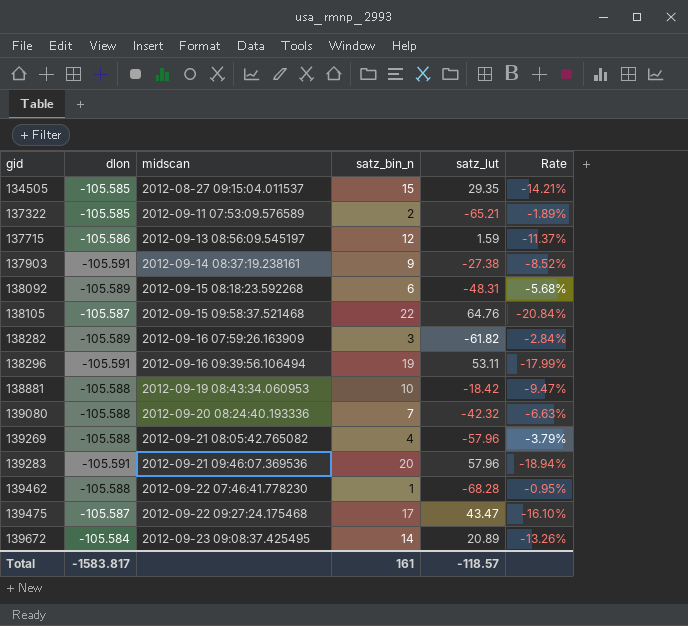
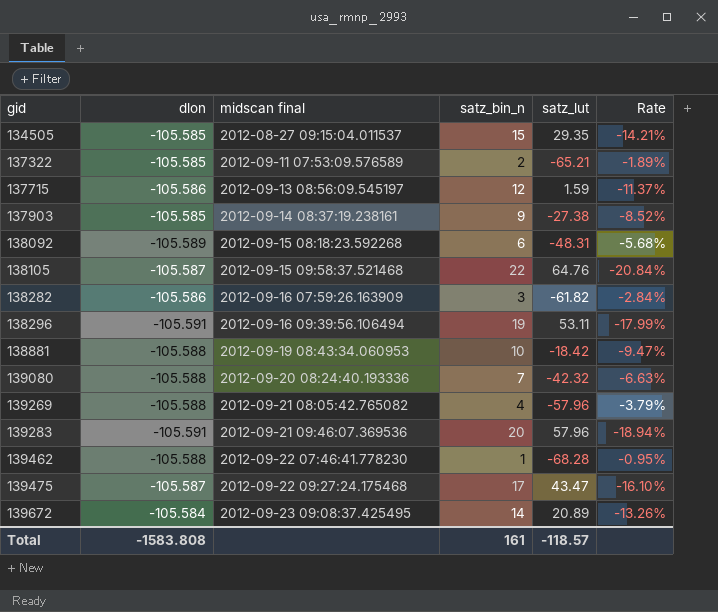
column name: midscan -> midscan final
137903 | dlon: -105.591 -> -105.585
138282 | dlon: -105.589 -> -105.586
Total | dlon: -1583.817 -> -1583.808

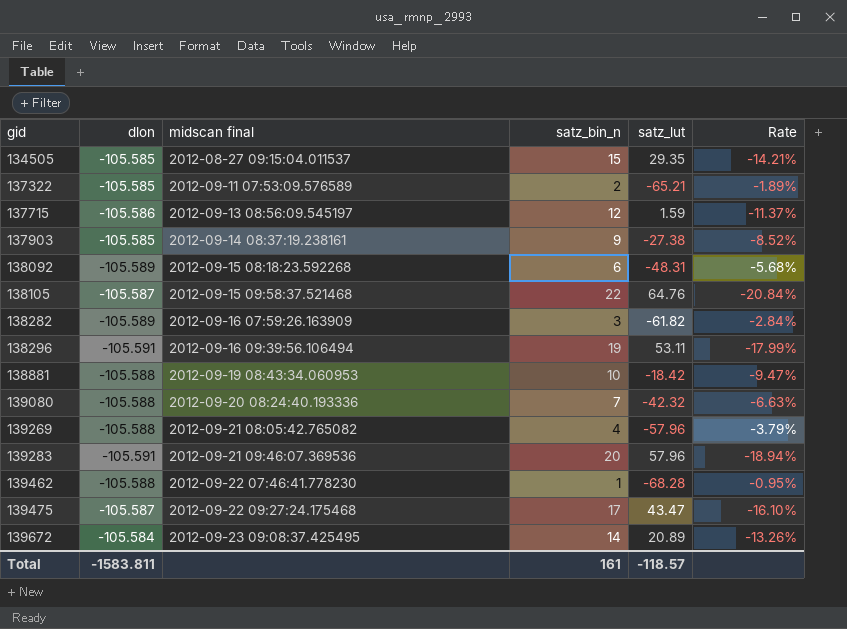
138282 | dlon: -105.586 -> -105.589
Total | dlon: -1583.808 -> -1583.811

